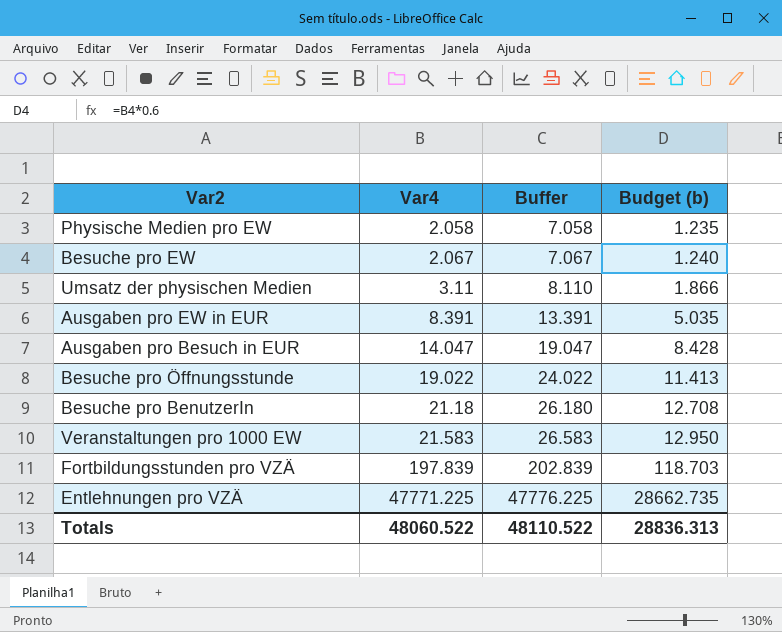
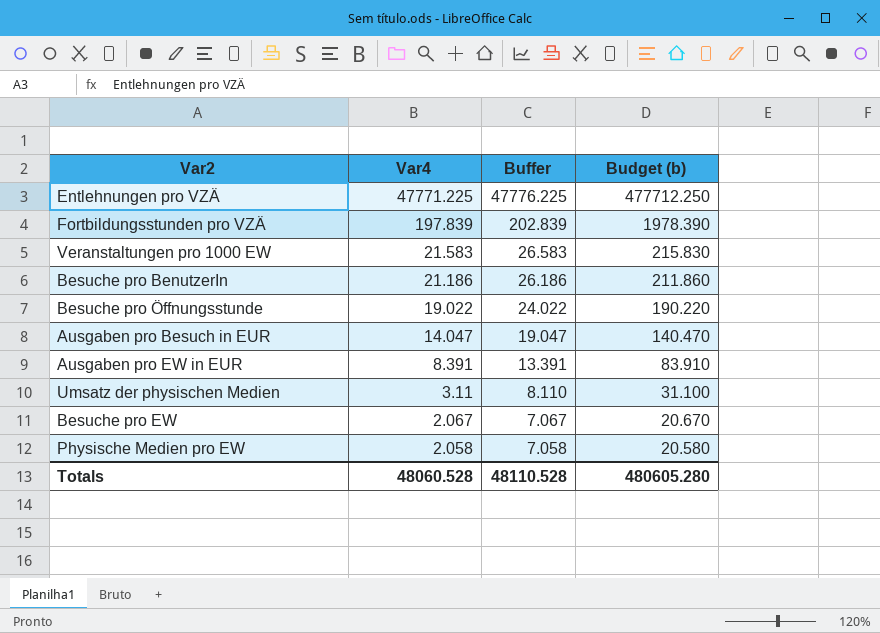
row order: Var4 ascending -> Var4 descending
column Budget (b) | formula: [Var4] * 0.6 -> [Var4] * 10
Besuche pro BenutzerIn | Var4: 21.18 -> 21.186
Besuche pro BenutzerIn | Buffer: 26.180 -> 26.186
Totals | Var4: 48060.522 -> 48060.528
Totals | Buffer: 48110.522 -> 48110.528
Totals | Budget (b): 28836.313 -> 480605.280

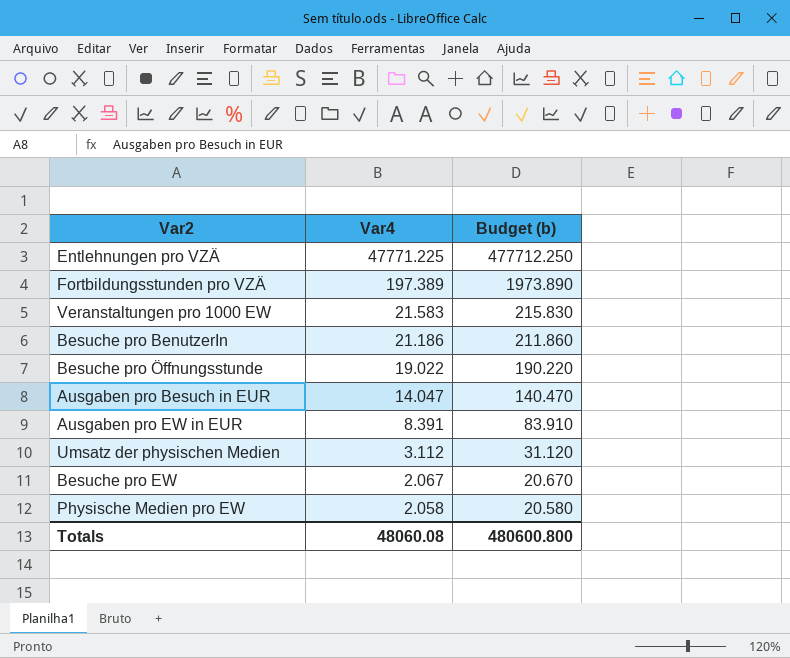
column Buffer | formula: [Var4] + 5 -> none
Fortbildungsstunden pro VZÄ | Var4: 197.839 -> 197.389
Fortbildungsstunden pro VZÄ | Budget (b): 1978.390 -> 1973.890
Umsatz der physischen Medien | Var4: 3.11 -> 3.112
Umsatz der physischen Medien | Budget (b): 31.100 -> 31.120
Totals | Var4: 48060.528 -> 48060.08
Totals | Budget (b): 480605.280 -> 480600.800

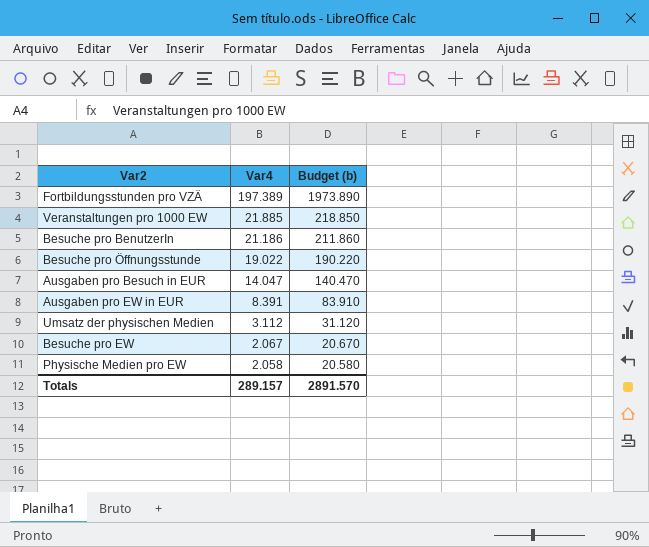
row Entlehnungen pro VZÄ: 47771.225 | 477712.250 -> none
Veranstaltungen pro 1000 EW | Var4: 21.583 -> 21.885
Veranstaltungen pro 1000 EW | Budget (b): 215.830 -> 218.850
Totals | Var4: 48060.08 -> 289.157
Totals | Budget (b): 480600.800 -> 2891.570

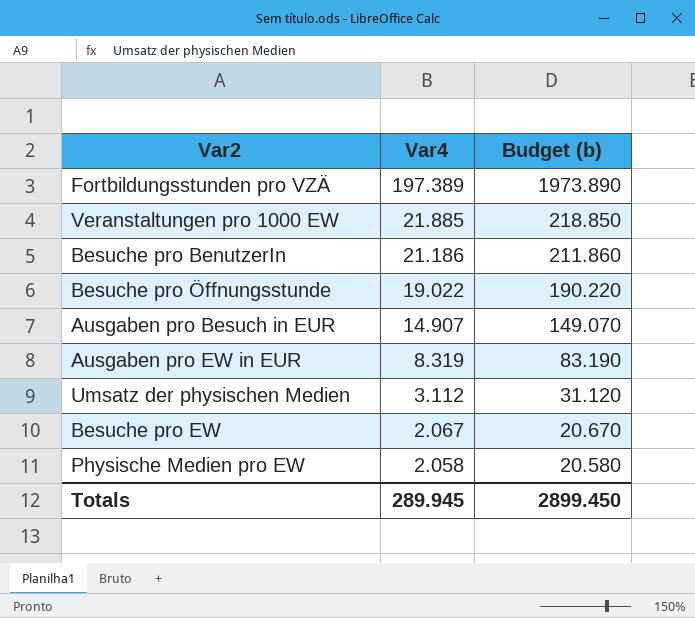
Ausgaben pro Besuch in EUR | Var4: 14.047 -> 14.907
Ausgaben pro Besuch in EUR | Budget (b): 140.470 -> 149.070
Ausgaben pro EW in EUR | Var4: 8.391 -> 8.319
Ausgaben pro EW in EUR | Budget (b): 83.910 -> 83.190
Totals | Var4: 289.157 -> 289.945
Totals | Budget (b): 2891.570 -> 2899.450

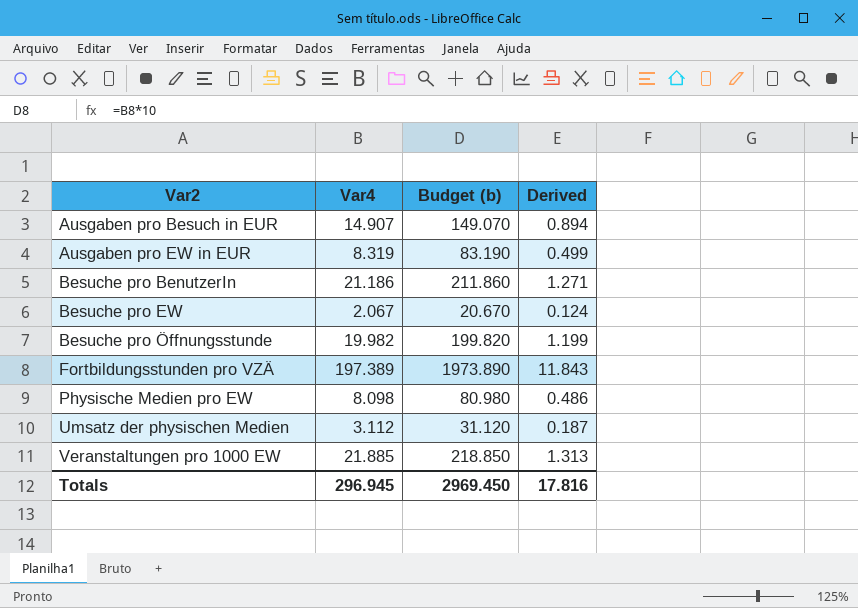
row order: Var4 descending -> Var2 ascending
column Derived | formula: none -> [Var4] * 0.06
Besuche pro Öffnungsstunde | Var4: 19.022 -> 19.982
Besuche pro Öffnungsstunde | Budget (b): 190.220 -> 199.820
Physische Medien pro EW | Var4: 2.058 -> 8.098
Physische Medien pro EW | Budget (b): 20.580 -> 80.980
Totals | Var4: 289.945 -> 296.945
Totals | Budget (b): 2899.450 -> 2969.450

